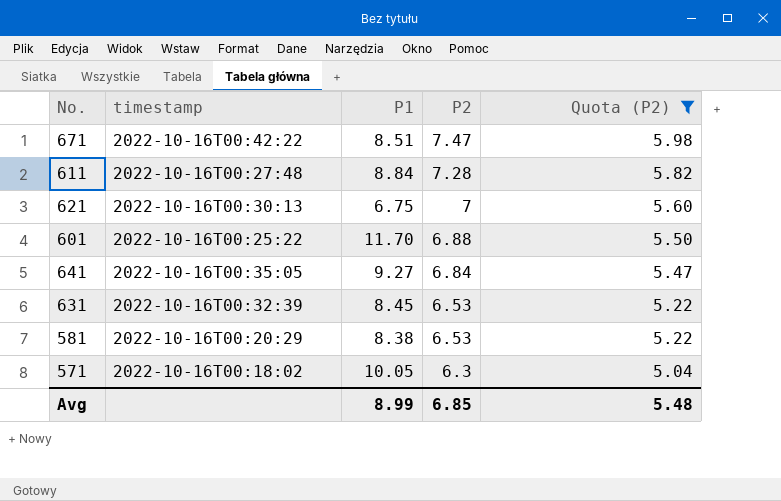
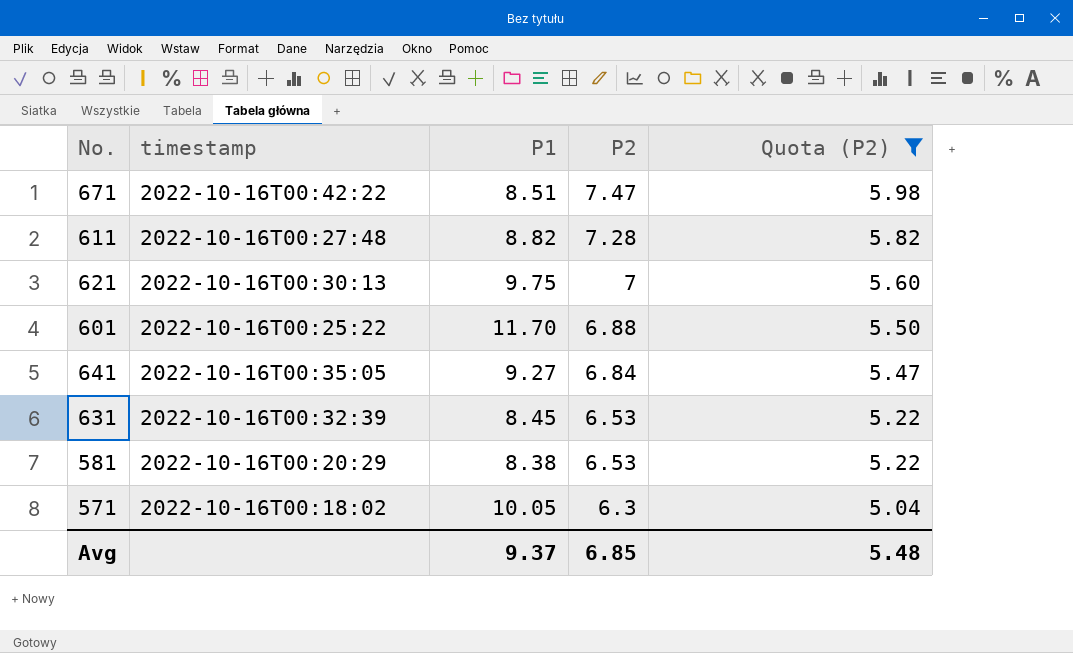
611 | P1: 8.84 -> 8.82
621 | P1: 6.75 -> 9.75
Avg | P1: 8.99 -> 9.37

